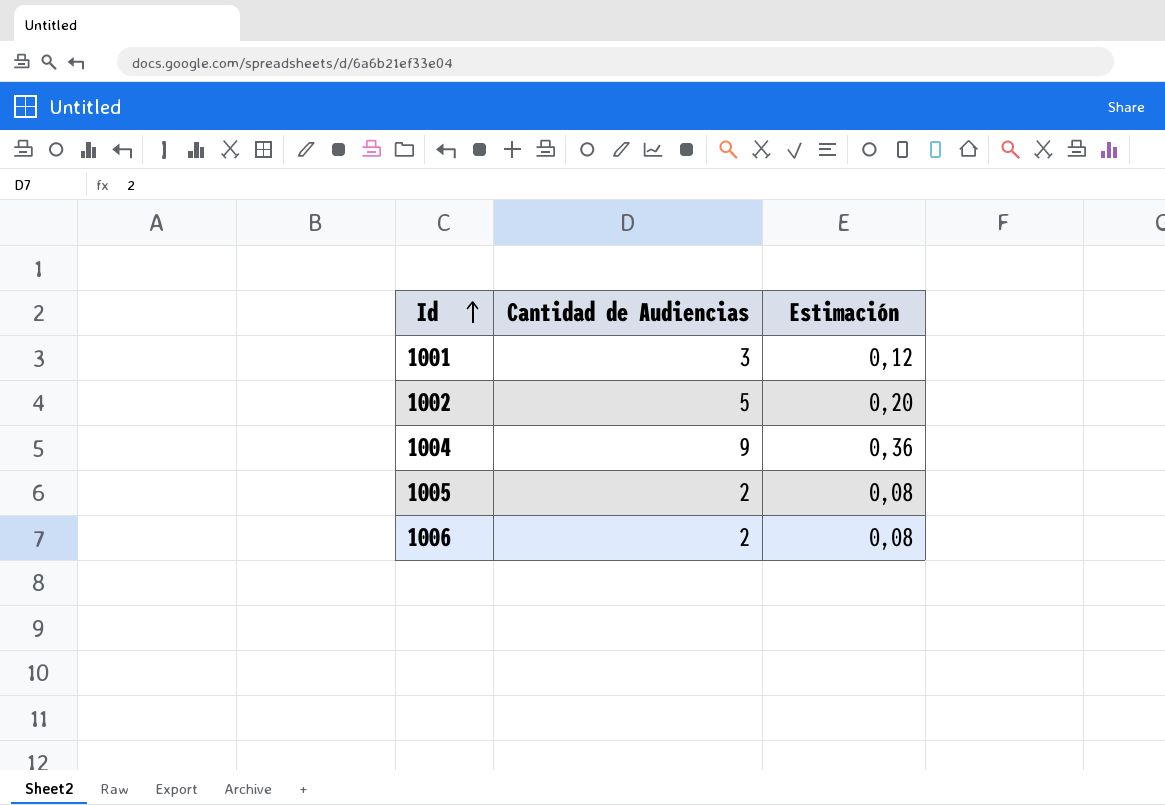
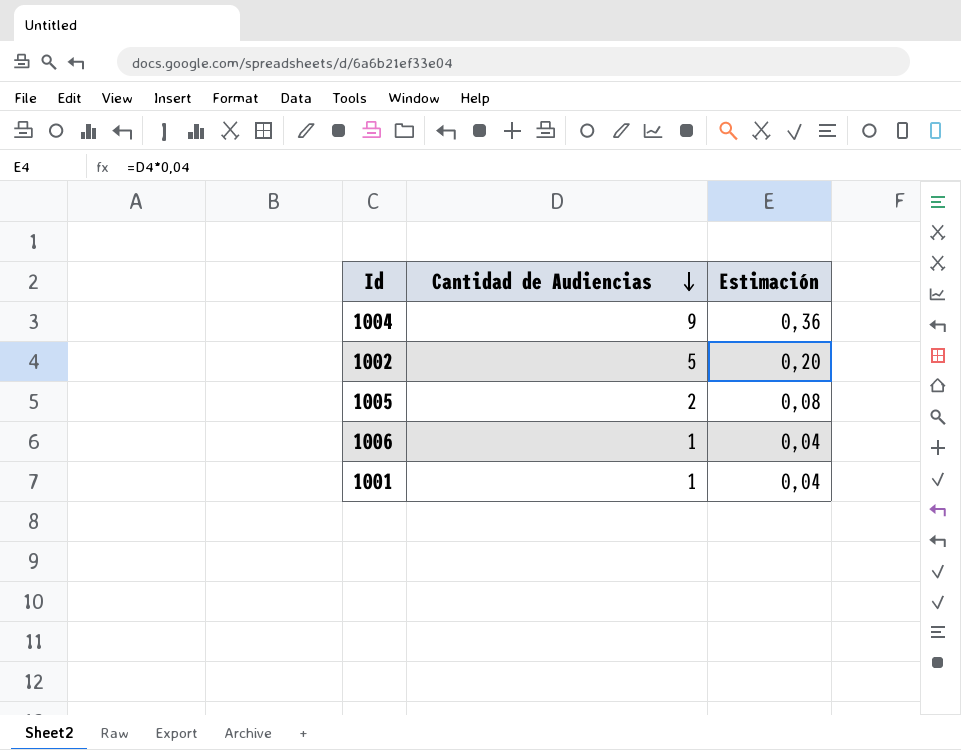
row order: Id ascending -> Cantidad de Audiencias descending
1006 | Cantidad de Audiencias: 2 -> 1
1006 | Estimación: 0,08 -> 0,04
1001 | Cantidad de Audiencias: 3 -> 1
1001 | Estimación: 0,12 -> 0,04

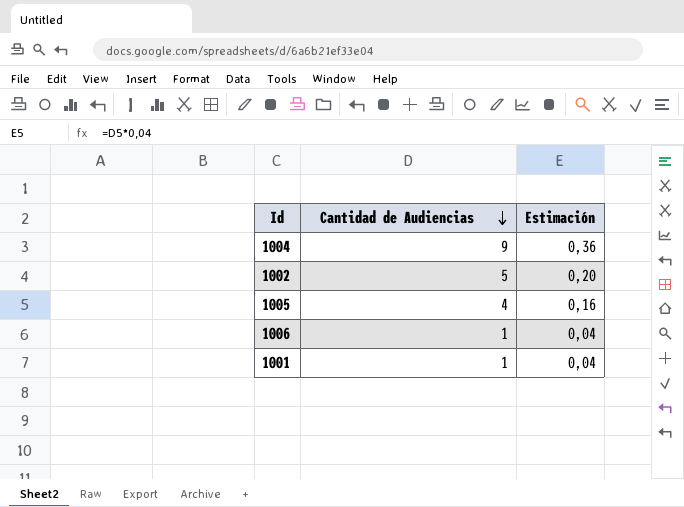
1005 | Cantidad de Audiencias: 2 -> 4
1005 | Estimación: 0,08 -> 0,16

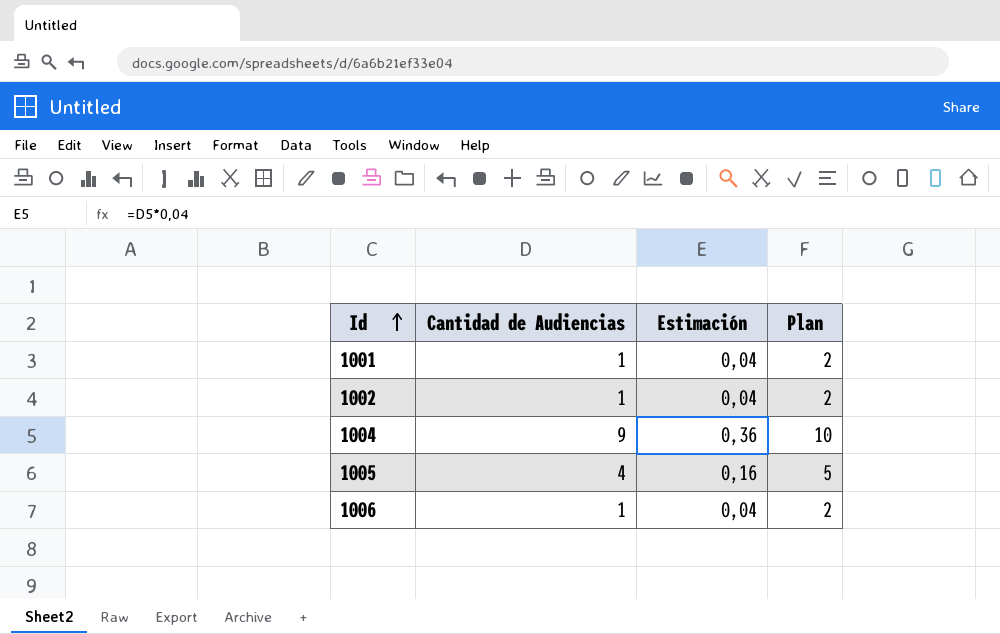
row order: Cantidad de Audiencias descending -> Id ascending
column Plan | formula: none -> [Cantidad de Audiencias] + 1
1002 | Cantidad de Audiencias: 5 -> 1
1002 | Estimación: 0,20 -> 0,04

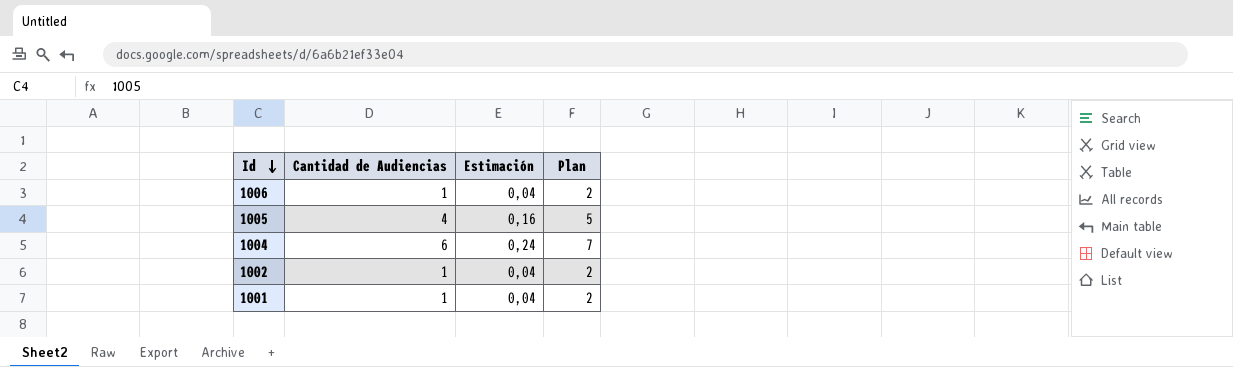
row order: Id ascending -> Id descending
1004 | Cantidad de Audiencias: 9 -> 6
1004 | Estimación: 0,36 -> 0,24
1004 | Plan: 10 -> 7

